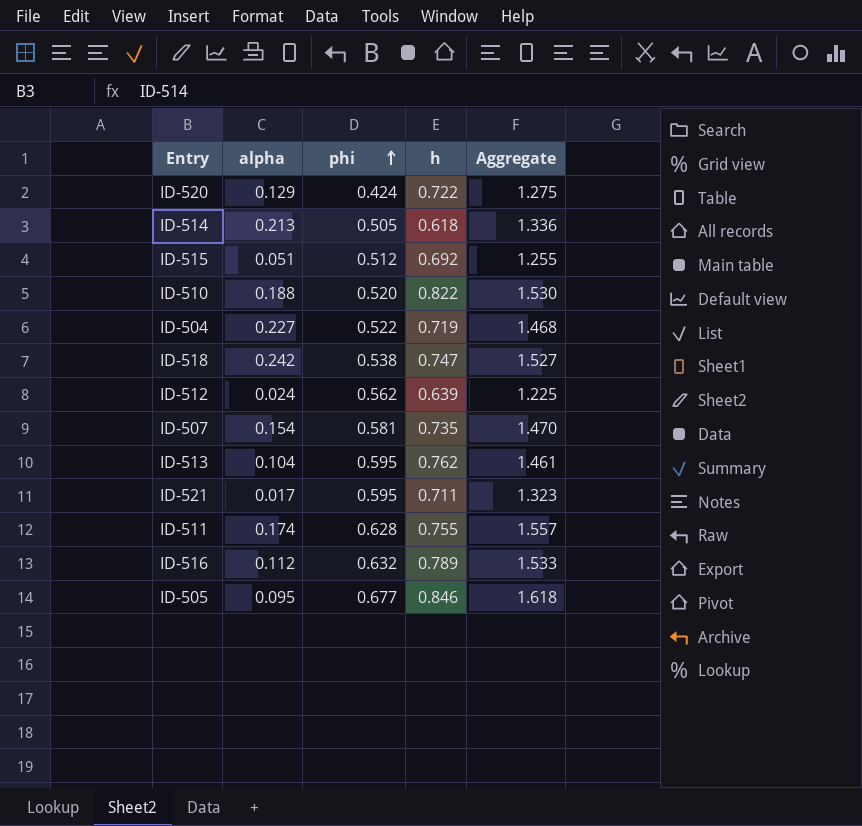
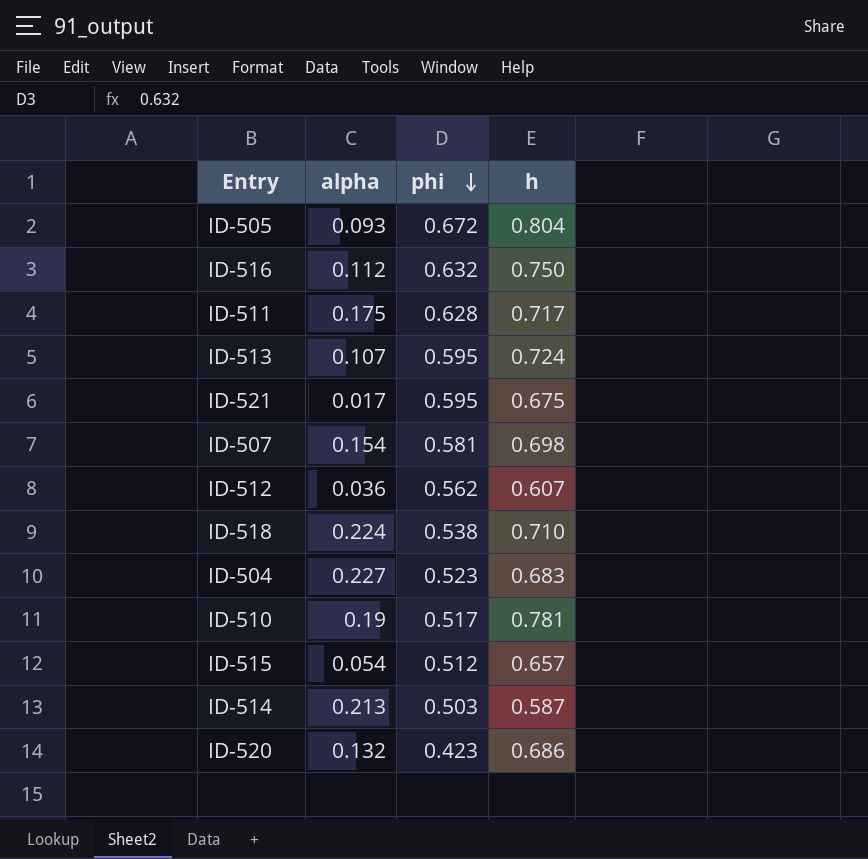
row order: phi ascending -> phi descending
column Aggregate | formula: [alpha] + [phi] + [h] -> none
ID-505 | alpha: 0.095 -> 0.093
ID-505 | phi: 0.677 -> 0.672
ID-505 | h: 0.846 -> 0.804
ID-516 | h: 0.789 -> 0.750
ID-511 | alpha: 0.174 -> 0.175
ID-511 | h: 0.755 -> 0.717
ID-513 | alpha: 0.104 -> 0.107
ID-513 | h: 0.762 -> 0.724
ID-521 | h: 0.711 -> 0.675
ID-507 | h: 0.735 -> 0.698
ID-512 | alpha: 0.024 -> 0.036
ID-512 | h: 0.639 -> 0.607
ID-518 | alpha: 0.242 -> 0.224
ID-518 | h: 0.747 -> 0.710
ID-504 | phi: 0.522 -> 0.523
ID-504 | h: 0.719 -> 0.683
ID-510 | alpha: 0.188 -> 0.19
ID-510 | phi: 0.520 -> 0.517
ID-510 | h: 0.822 -> 0.781
ID-515 | alpha: 0.051 -> 0.054
ID-515 | h: 0.692 -> 0.657
ID-514 | phi: 0.505 -> 0.503
ID-514 | h: 0.618 -> 0.587
ID-520 | alpha: 0.129 -> 0.132
ID-520 | phi: 0.424 -> 0.423
ID-520 | h: 0.722 -> 0.686

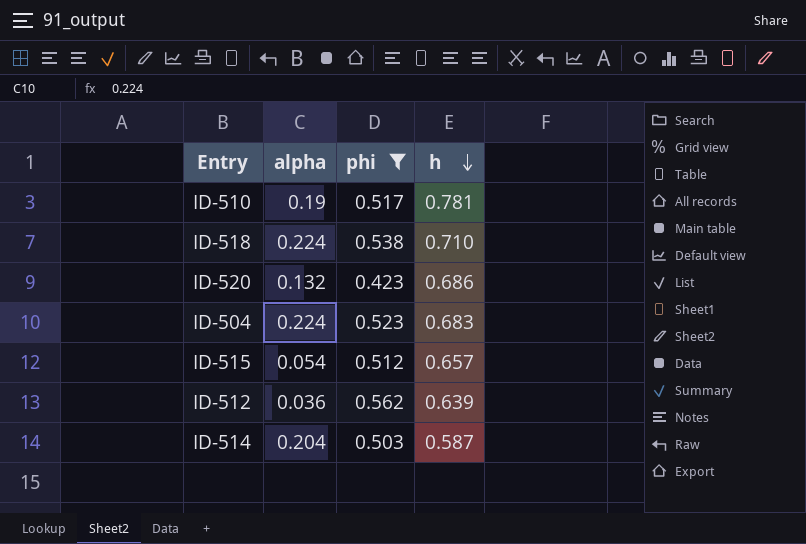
filter: none -> phi <= 0.562
row order: phi descending -> h descending
ID-504 | alpha: 0.227 -> 0.224
ID-512 | h: 0.607 -> 0.639
ID-514 | alpha: 0.213 -> 0.204

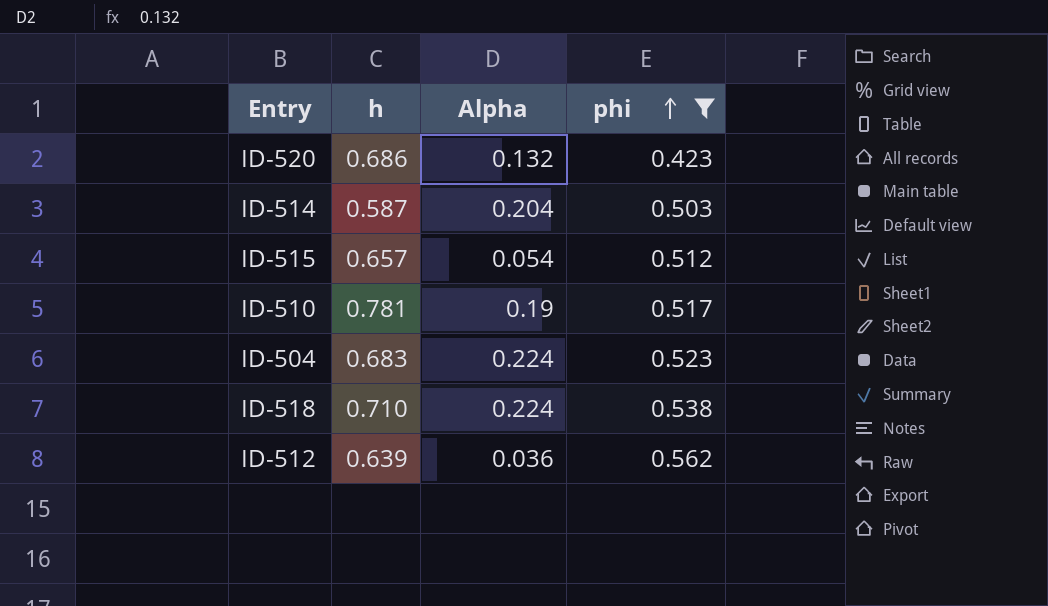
row order: h descending -> phi ascending
column h | position: 4 -> 2
column name: alpha -> Alpha

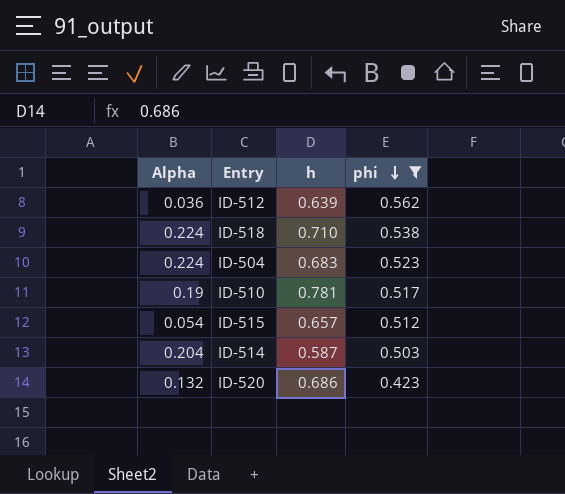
row order: phi ascending -> phi descending
column Alpha | position: 3 -> 1

